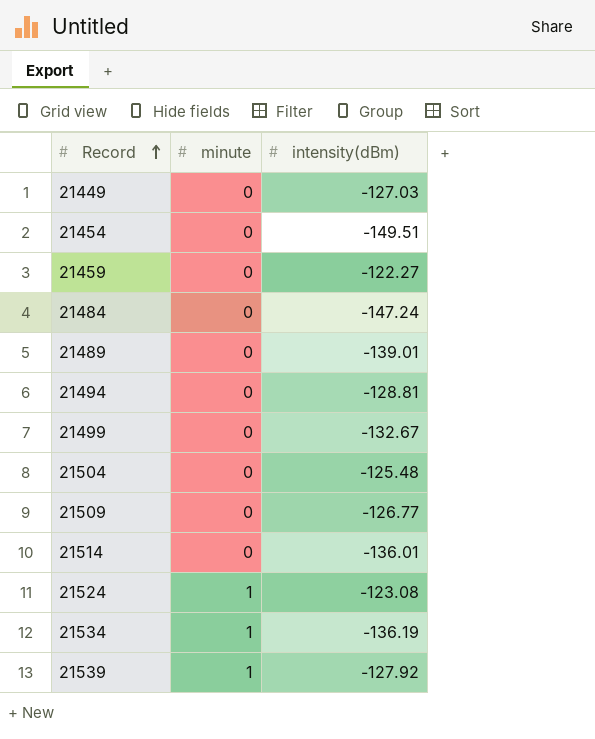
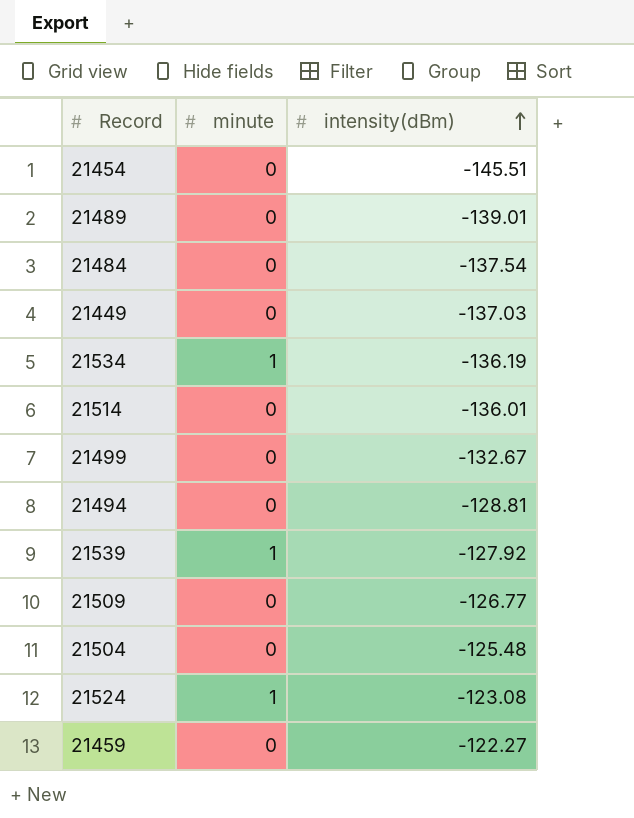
row order: Record ascending -> intensity(dBm) ascending
21454 | intensity(dBm): -149.51 -> -145.51
21484 | intensity(dBm): -147.24 -> -137.54
21449 | intensity(dBm): -127.03 -> -137.03

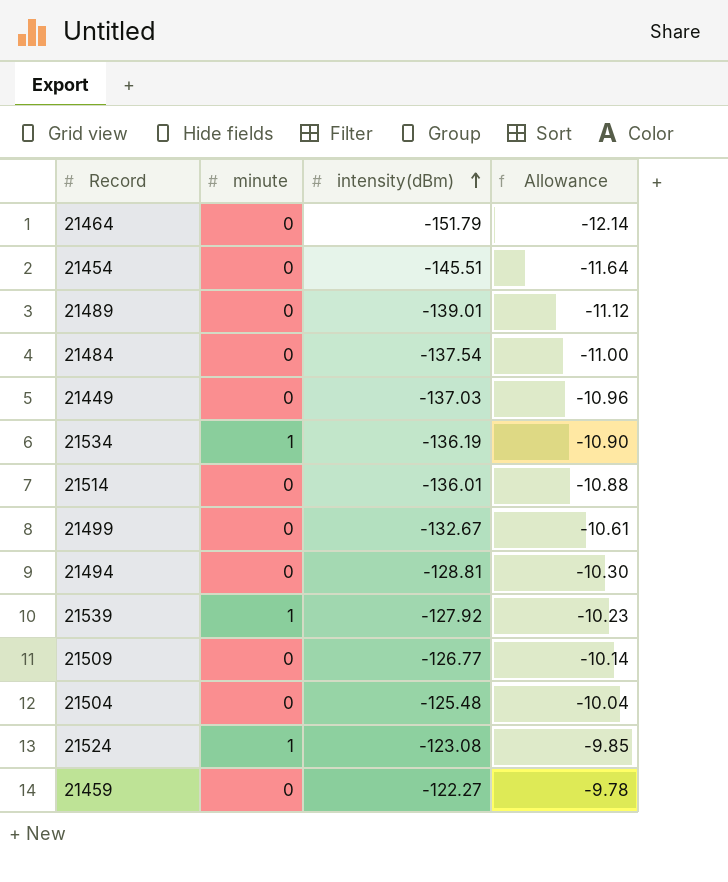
column Allowance | formula: none -> [intensity(dBm)] * 0.08
row 21464: none -> 0 | -151.79 | -12.14

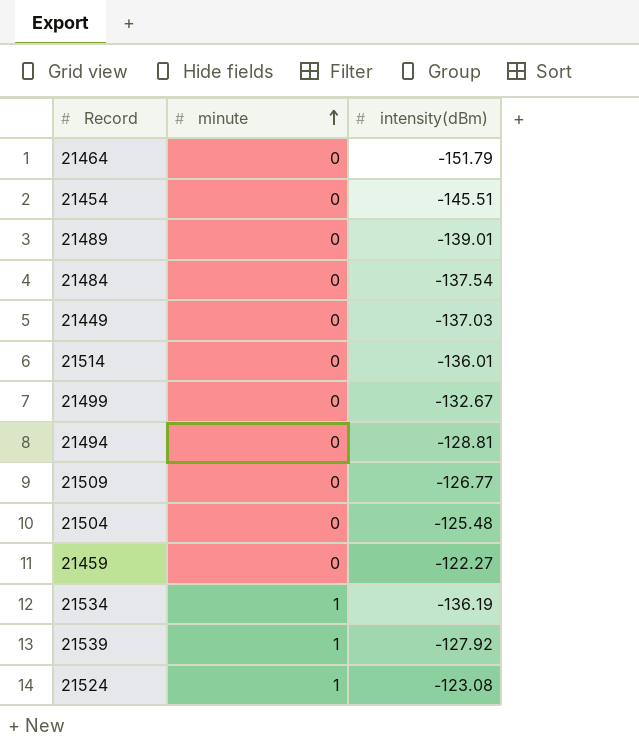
row order: intensity(dBm) ascending -> minute ascending
column Allowance | formula: [intensity(dBm)] * 0.08 -> none

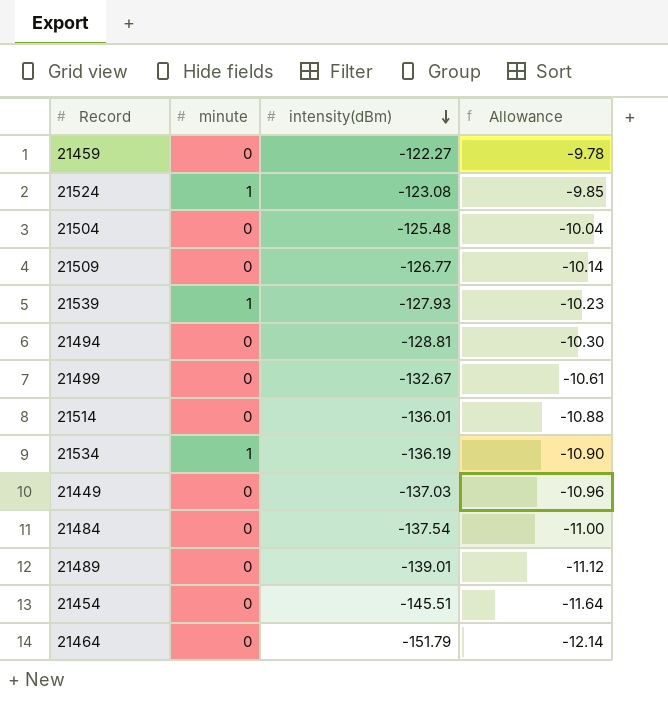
row order: minute ascending -> intensity(dBm) descending
column Allowance | formula: none -> [intensity(dBm)] * 0.08
21539 | intensity(dBm): -127.92 -> -127.93

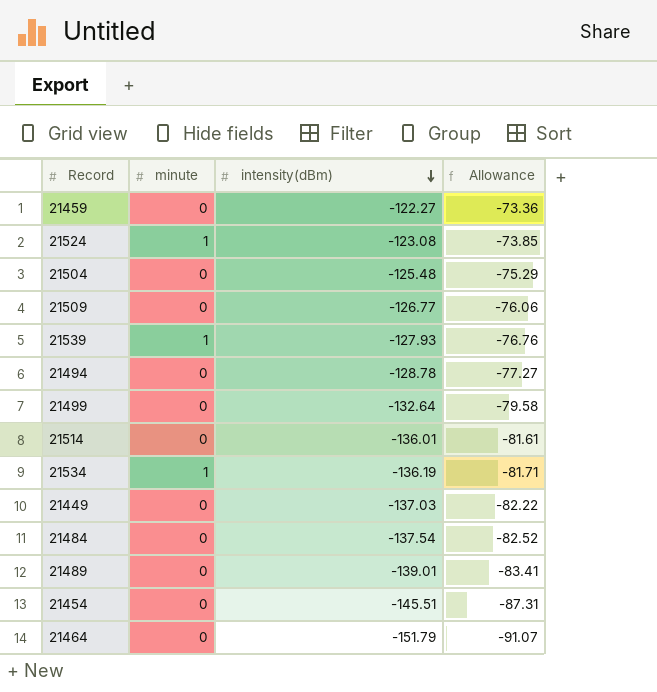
column Allowance | formula: [intensity(dBm)] * 0.08 -> [intensity(dBm)] * 0.6
21494 | intensity(dBm): -128.81 -> -128.78
21499 | intensity(dBm): -132.67 -> -132.64

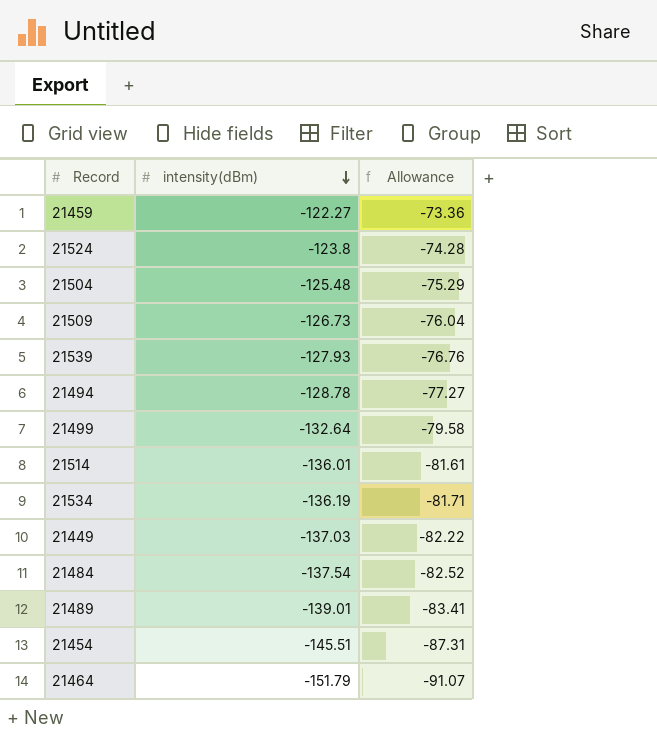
column minute | position: 2 -> none
21524 | intensity(dBm): -123.08 -> -123.8
21524 | Allowance: -73.85 -> -74.28
21509 | intensity(dBm): -126.77 -> -126.73
21509 | Allowance: -76.06 -> -76.04

